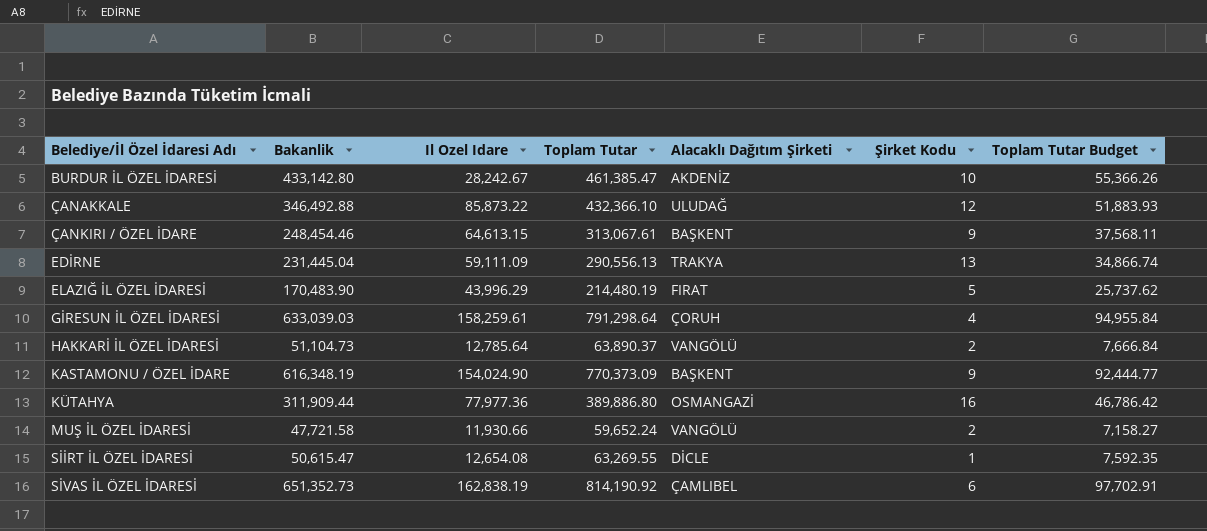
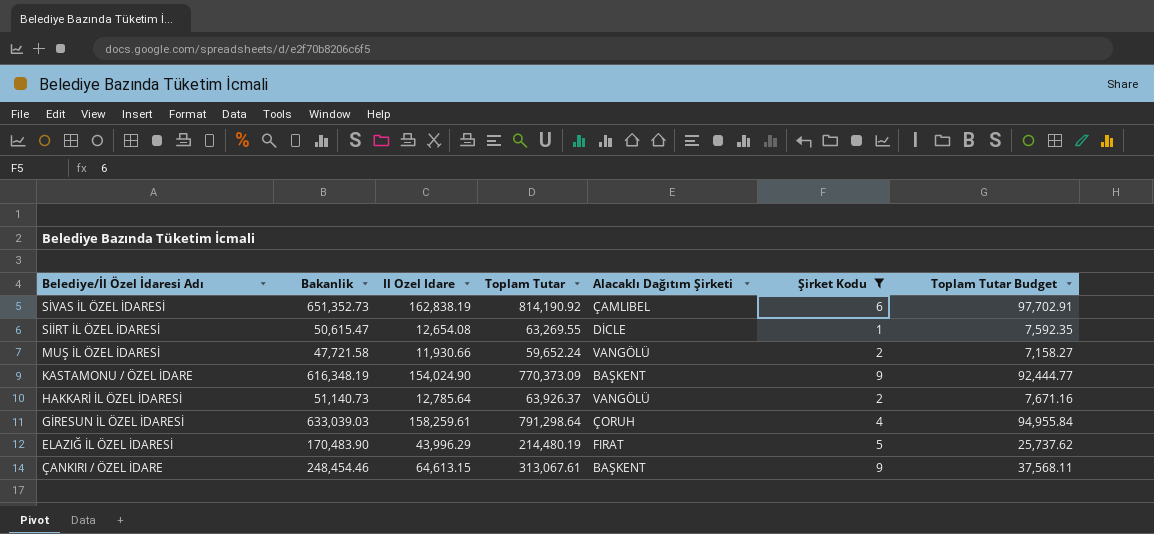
filter: none -> Şirket Kodu <= 9
row order: Belediye/İl Özel İdaresi Adı ascending -> Belediye/İl Özel İdaresi Adı descending
HAKKARİ İL ÖZEL İDARESİ | Bakanlik: 51,104.73 -> 51,140.73
HAKKARİ İL ÖZEL İDARESİ | Toplam Tutar: 63,890.37 -> 63,926.37
HAKKARİ İL ÖZEL İDARESİ | Toplam Tutar Budget: 7,666.84 -> 7,671.16

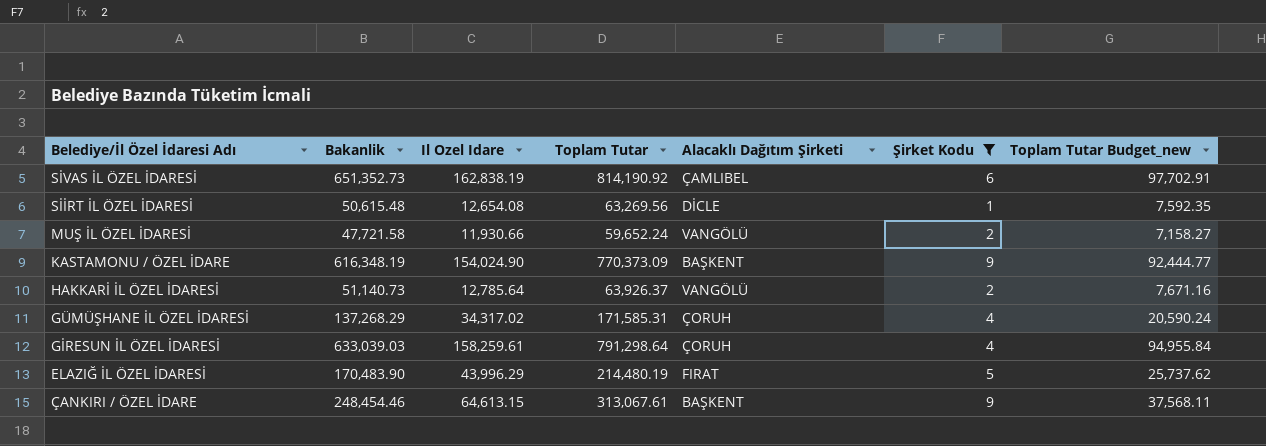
column name: Toplam Tutar Budget -> Toplam Tutar Budget_new
SİİRT İL ÖZEL İDARESİ | Bakanlik: 50,615.47 -> 50,615.48
SİİRT İL ÖZEL İDARESİ | Toplam Tutar: 63,269.55 -> 63,269.56
row GÜMÜŞHANE İL ÖZEL İDARESİ: none -> 137,268.29 | 34,317.02 | 171,585.31 | ÇORUH | 4 | 20,590.24

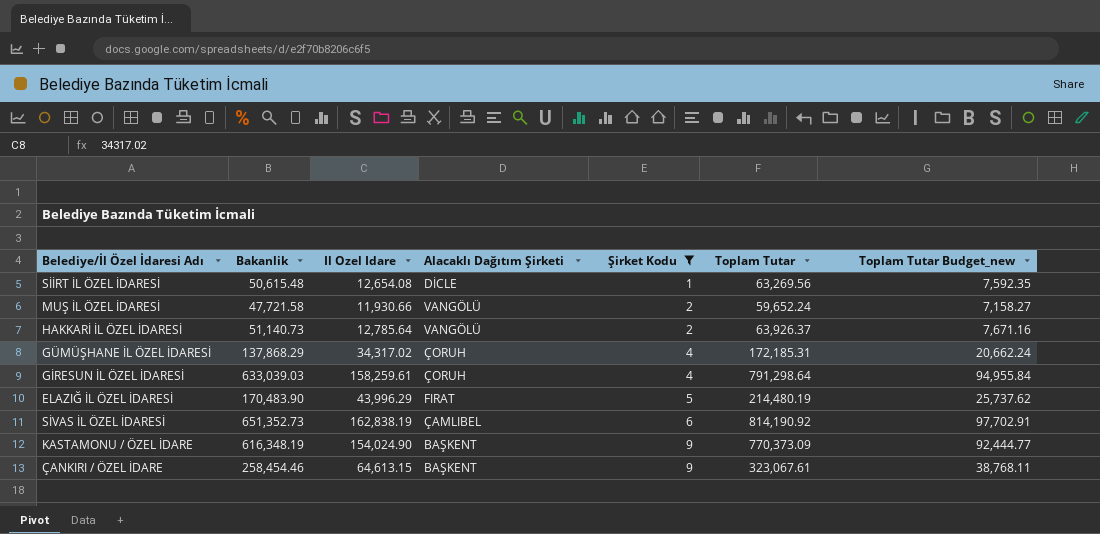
row order: Belediye/İl Özel İdaresi Adı descending -> Şirket Kodu ascending
column Toplam Tutar | position: 4 -> 6
GÜMÜŞHANE İL ÖZEL İDARESİ | Bakanlik: 137,268.29 -> 137,868.29
GÜMÜŞHANE İL ÖZEL İDARESİ | Toplam Tutar: 171,585.31 -> 172,185.31
GÜMÜŞHANE İL ÖZEL İDARESİ | Toplam Tutar Budget_new: 20,590.24 -> 20,662.24
ÇANKIRI / ÖZEL İDARE | Bakanlik: 248,454.46 -> 258,454.46
ÇANKIRI / ÖZEL İDARE | Toplam Tutar: 313,067.61 -> 323,067.61
ÇANKIRI / ÖZEL İDARE | Toplam Tutar Budget_new: 37,568.11 -> 38,768.11

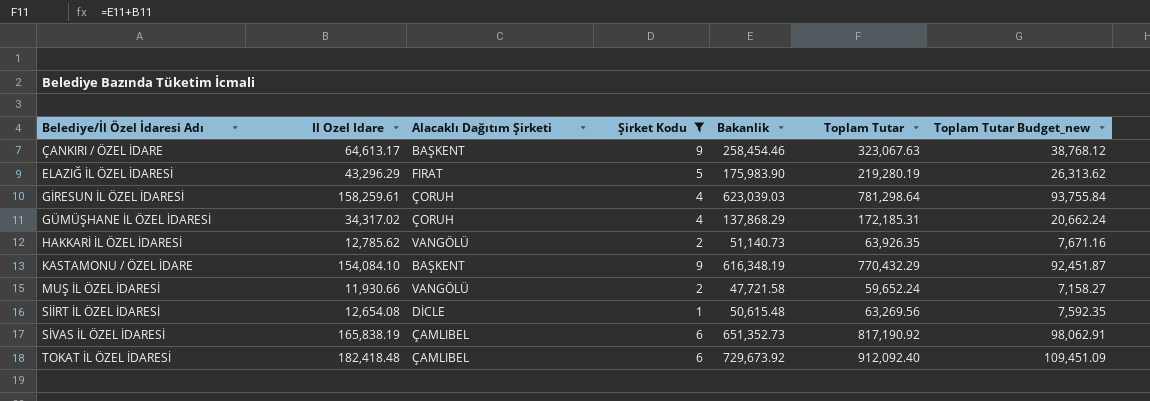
row order: Şirket Kodu ascending -> Belediye/İl Özel İdaresi Adı ascending
column Bakanlik | position: 2 -> 5
ÇANKIRI / ÖZEL İDARE | Il Ozel Idare: 64,613.15 -> 64,613.17
ÇANKIRI / ÖZEL İDARE | Toplam Tutar: 323,067.61 -> 323,067.63
ÇANKIRI / ÖZEL İDARE | Toplam Tutar Budget_new: 38,768.11 -> 38,768.12
ELAZIĞ İL ÖZEL İDARESİ | Il Ozel Idare: 43,996.29 -> 43,296.29
ELAZIĞ İL ÖZEL İDARESİ | Bakanlik: 170,483.90 -> 175,983.90
ELAZIĞ İL ÖZEL İDARESİ | Toplam Tutar: 214,480.19 -> 219,280.19
ELAZIĞ İL ÖZEL İDARESİ | Toplam Tutar Budget_new: 25,737.62 -> 26,313.62
GİRESUN İL ÖZEL İDARESİ | Bakanlik: 633,039.03 -> 623,039.03
GİRESUN İL ÖZEL İDARESİ | Toplam Tutar: 791,298.64 -> 781,298.64
GİRESUN İL ÖZEL İDARESİ | Toplam Tutar Budget_new: 94,955.84 -> 93,755.84
HAKKARİ İL ÖZEL İDARESİ | Il Ozel Idare: 12,785.64 -> 12,785.62
HAKKARİ İL ÖZEL İDARESİ | Toplam Tutar: 63,926.37 -> 63,926.35
KASTAMONU / ÖZEL İDARE | Il Ozel Idare: 154,024.90 -> 154,084.10
KASTAMONU / ÖZEL İDARE | Toplam Tutar: 770,373.09 -> 770,432.29
KASTAMONU / ÖZEL İDARE | Toplam Tutar Budget_new: 92,444.77 -> 92,451.87
SİVAS İL ÖZEL İDARESİ | Il Ozel Idare: 162,838.19 -> 165,838.19
SİVAS İL ÖZEL İDARESİ | Toplam Tutar: 814,190.92 -> 817,190.92
SİVAS İL ÖZEL İDARESİ | Toplam Tutar Budget_new: 97,702.91 -> 98,062.91
row TOKAT İL ÖZEL İDARESİ: none -> 182,418.48 | ÇAMLIBEL | 6 | 729,673.92 | 912,092.40 | 109,451.09

